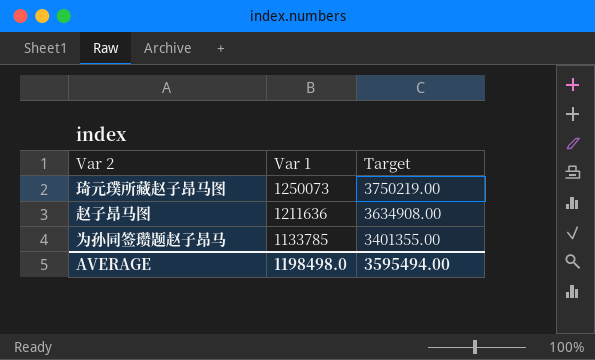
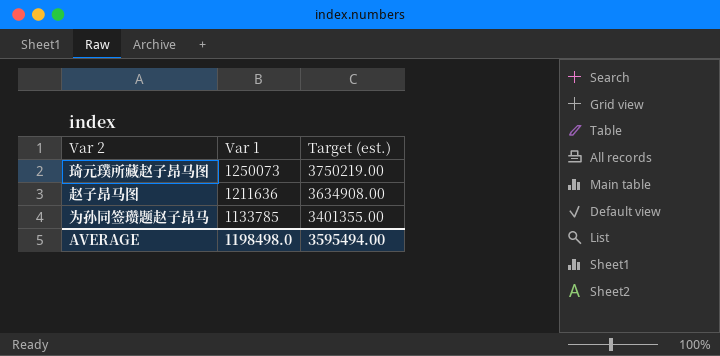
column name: Target -> Target (est.)

